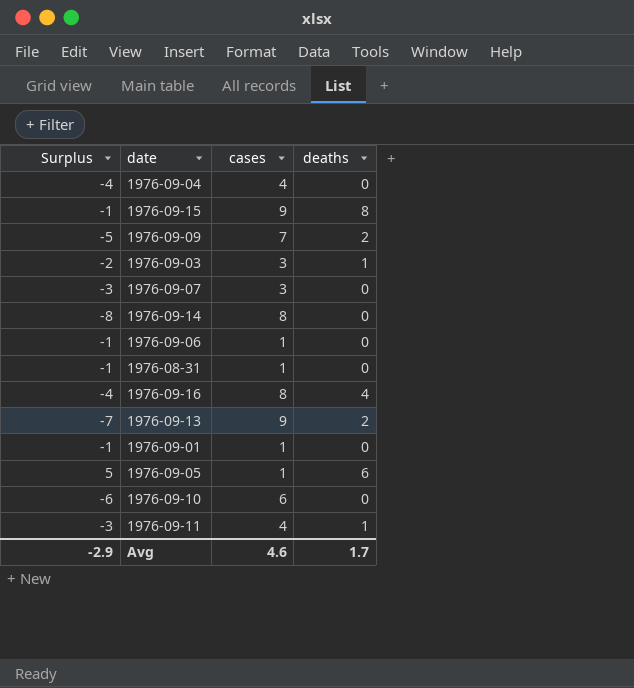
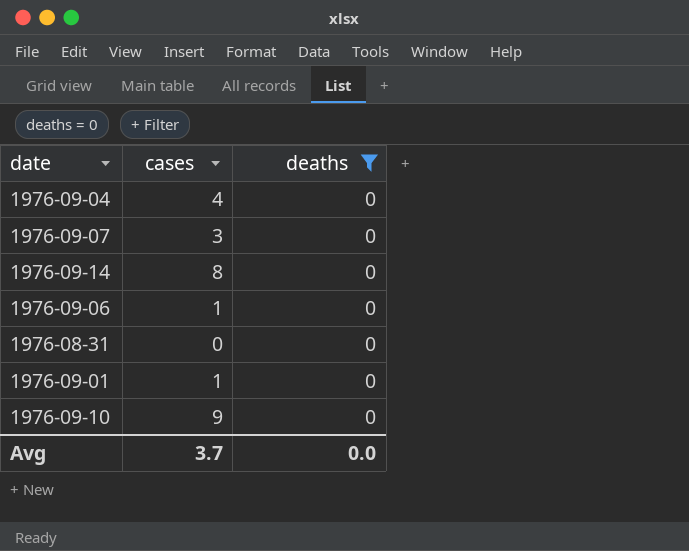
filter: none -> deaths = 0
column Surplus | formula: [deaths] - [cases] -> none
1976-08-31 | cases: 1 -> 0
1976-09-10 | cases: 6 -> 9
Avg | cases: 4.6 -> 3.7
Avg | deaths: 1.7 -> 0.0

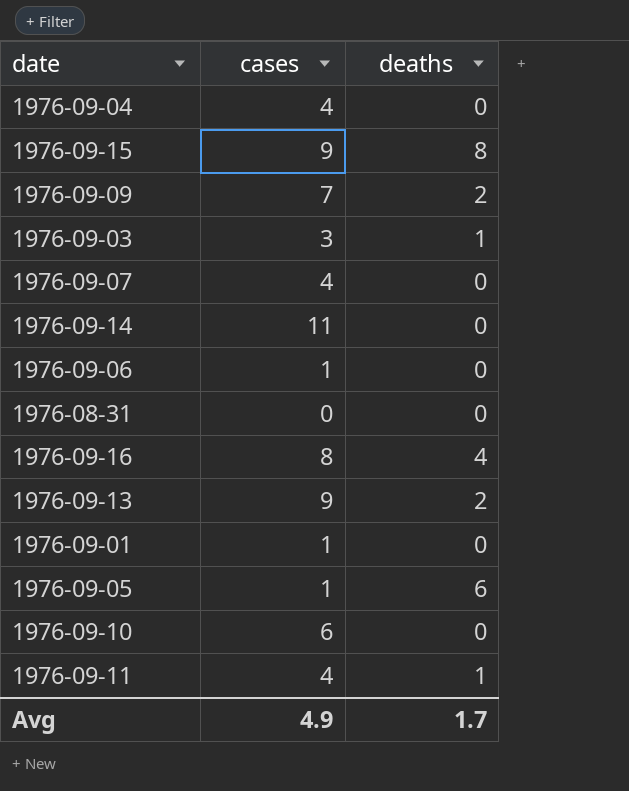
filter: deaths = 0 -> none
1976-09-07 | cases: 3 -> 4
1976-09-14 | cases: 8 -> 11
1976-09-10 | cases: 9 -> 6
Avg | cases: 3.7 -> 4.9
Avg | deaths: 0.0 -> 1.7

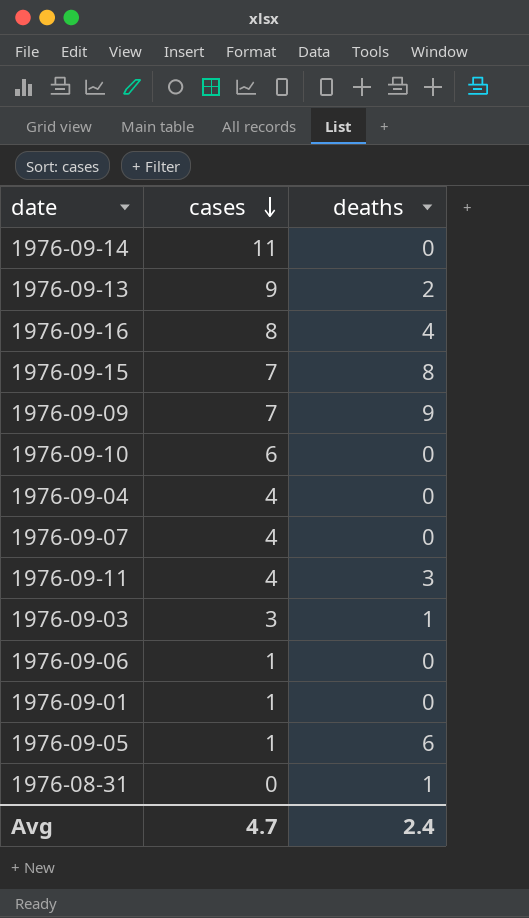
row order: none -> cases descending
1976-09-15 | cases: 9 -> 7
1976-09-09 | deaths: 2 -> 9
1976-09-11 | deaths: 1 -> 3
1976-08-31 | deaths: 0 -> 1
Avg | cases: 4.9 -> 4.7
Avg | deaths: 1.7 -> 2.4

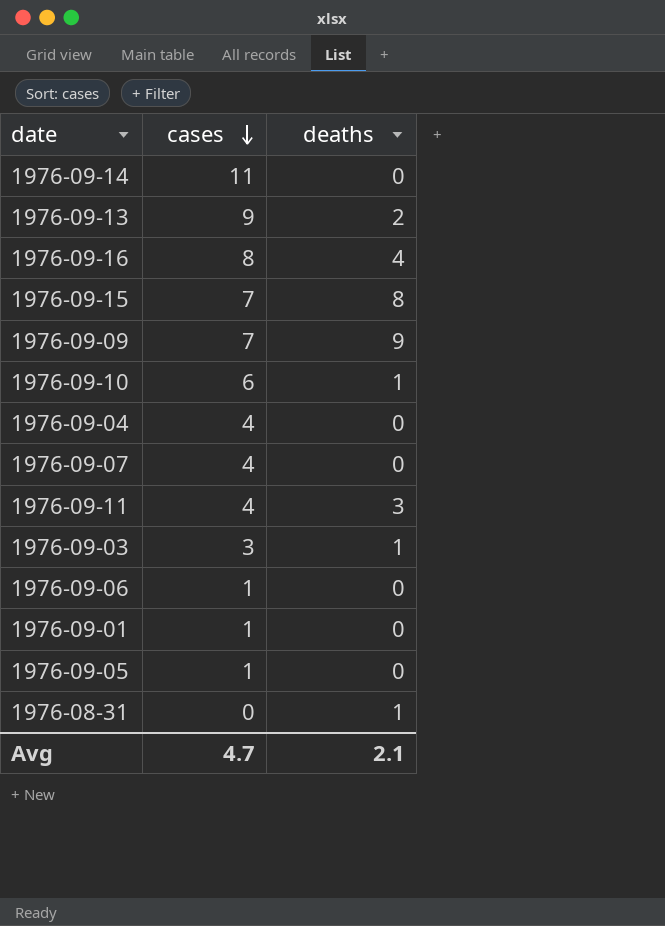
1976-09-10 | deaths: 0 -> 1
1976-09-05 | deaths: 6 -> 0
Avg | deaths: 2.4 -> 2.1

